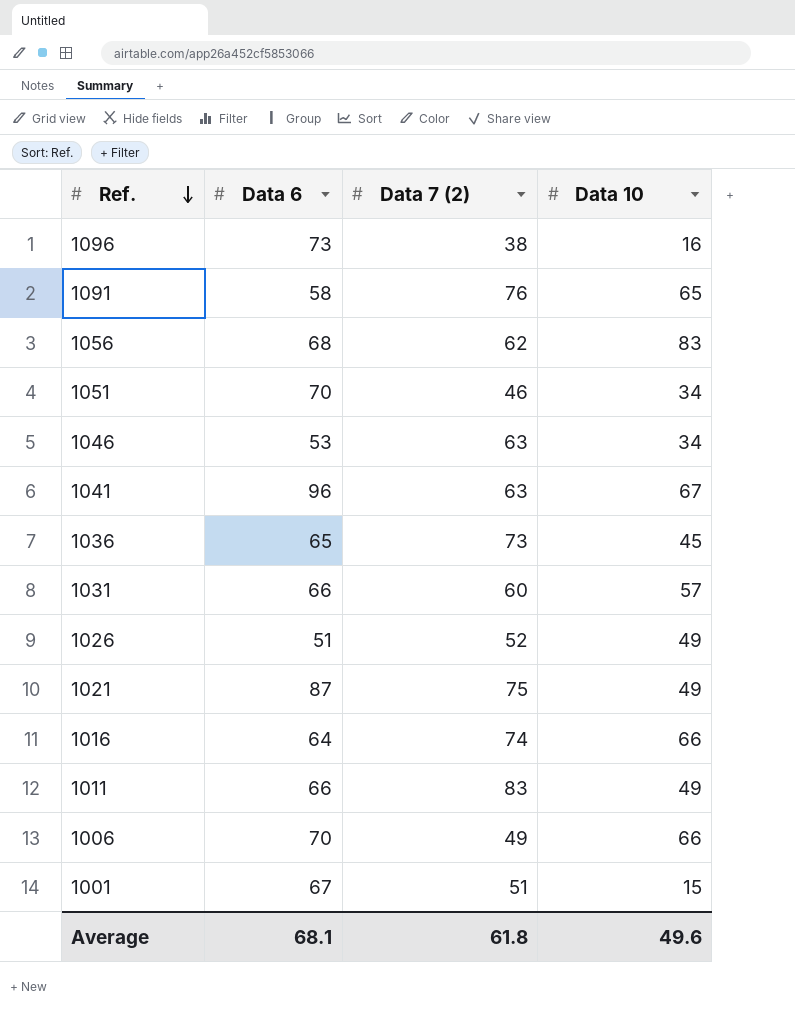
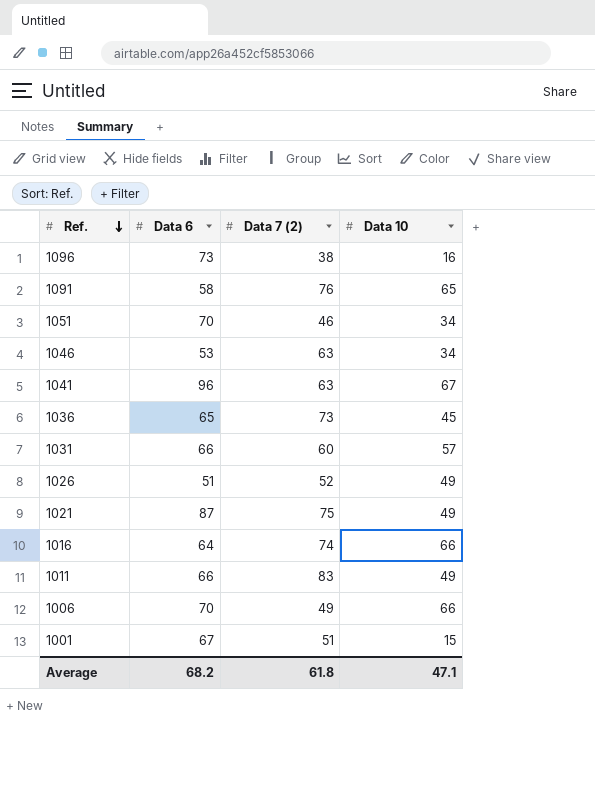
row 1056: 68 | 62 | 83 -> none
Average | Data 6: 68.1 -> 68.2
Average | Data 10: 49.6 -> 47.1

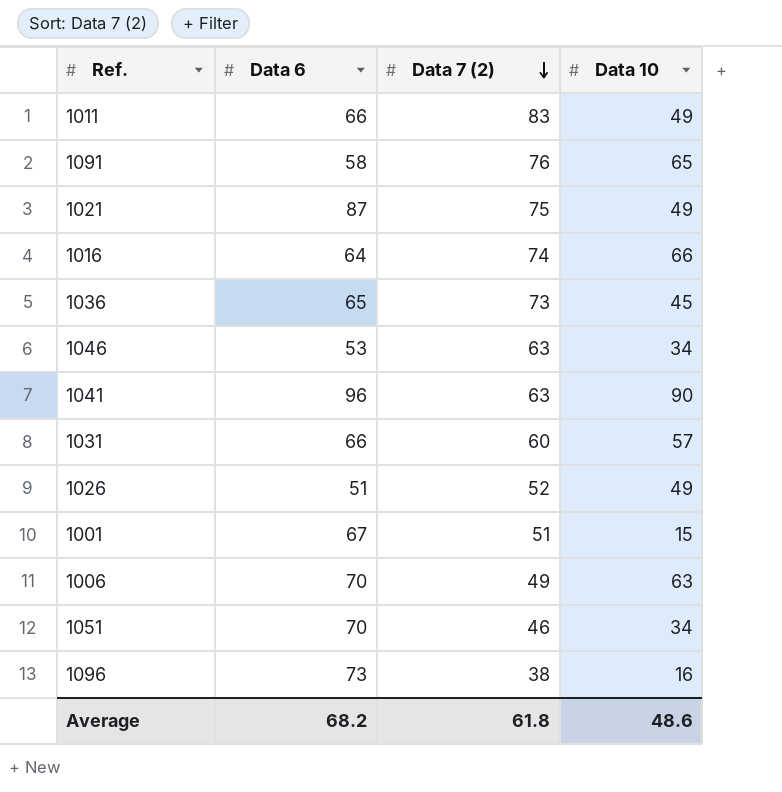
row order: Ref. descending -> Data 7 (2) descending
1041 | Data 10: 67 -> 90
1006 | Data 10: 66 -> 63
Average | Data 10: 47.1 -> 48.6

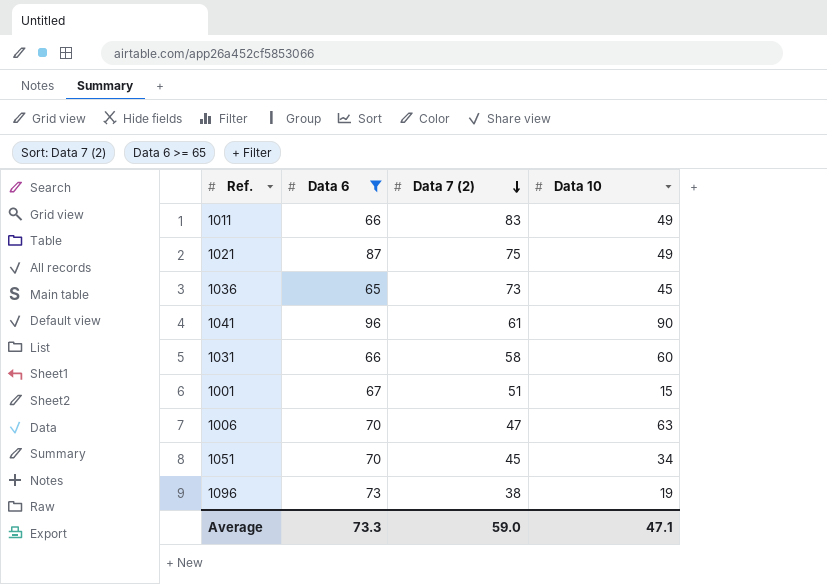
filter: none -> Data 6 >= 65
1041 | Data 7 (2): 63 -> 61
1031 | Data 7 (2): 60 -> 58
1031 | Data 10: 57 -> 60
1006 | Data 7 (2): 49 -> 47
1051 | Data 7 (2): 46 -> 45
1096 | Data 10: 16 -> 19
Average | Data 6: 68.2 -> 73.3
Average | Data 7 (2): 61.8 -> 59.0
Average | Data 10: 48.6 -> 47.1

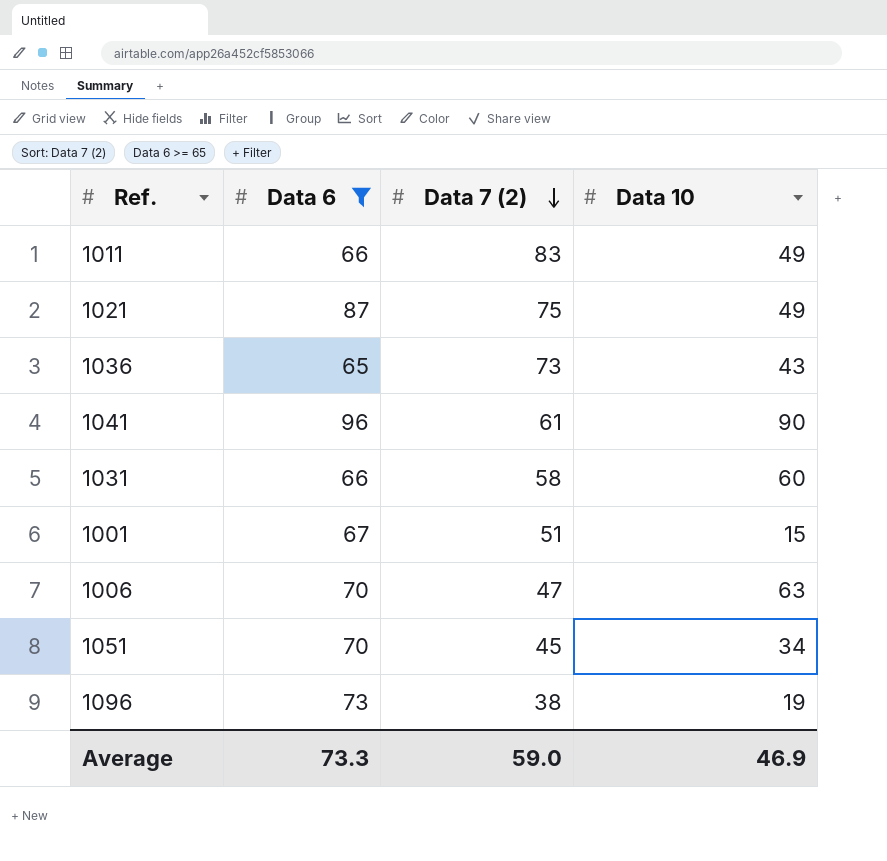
1036 | Data 10: 45 -> 43
Average | Data 10: 47.1 -> 46.9

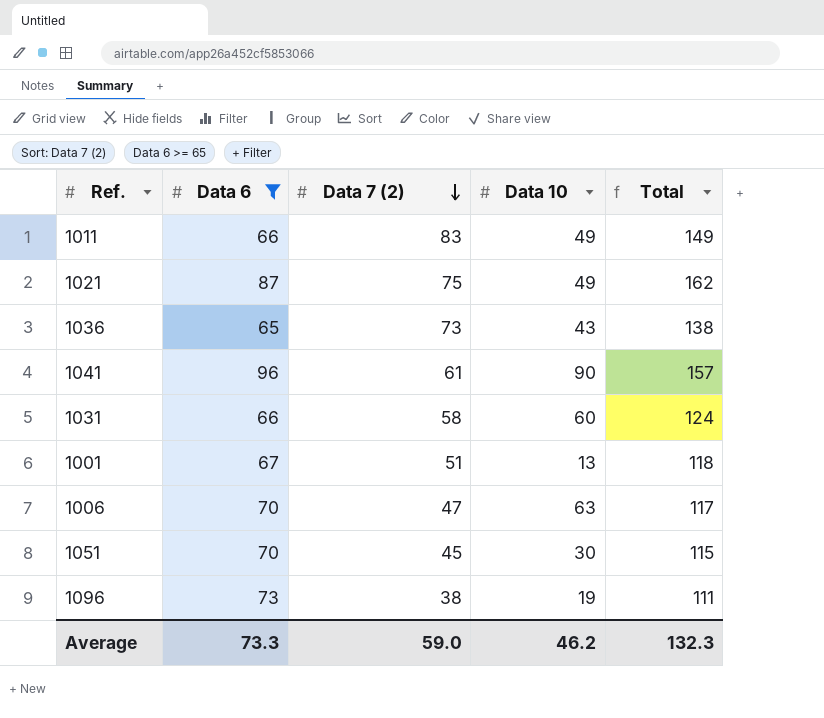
column Total | formula: none -> [Data 6] + [Data 7 (2)]
1001 | Data 10: 15 -> 13
1051 | Data 10: 34 -> 30
Average | Data 10: 46.9 -> 46.2

